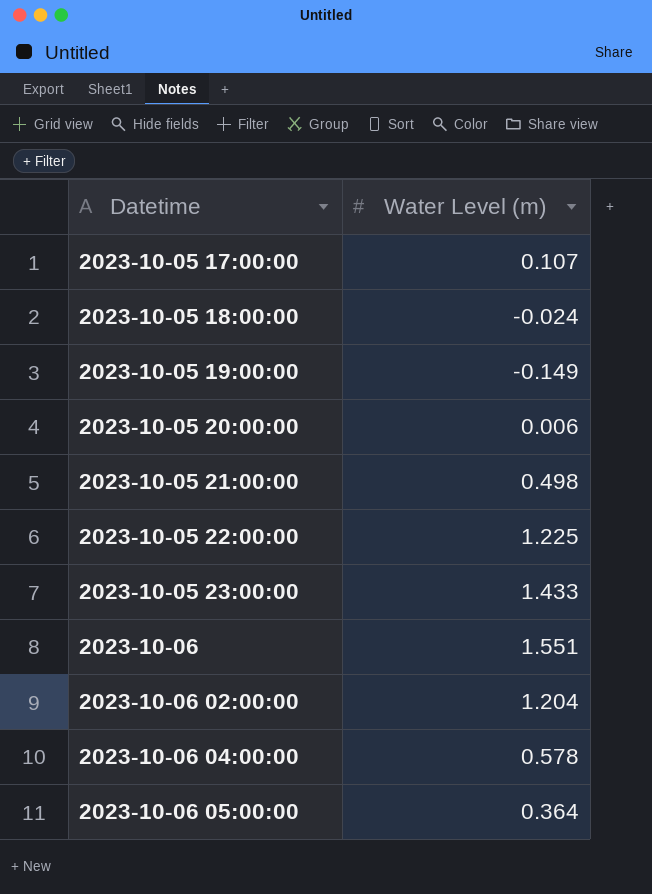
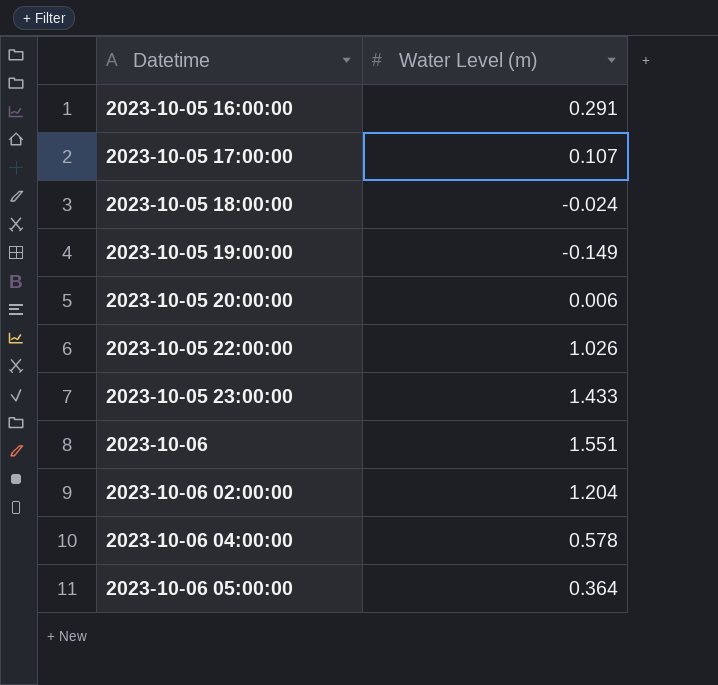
row 2023-10-05 21:00:00: 0.498 -> none
row 2023-10-05 16:00:00: none -> 0.291
2023-10-05 22:00:00 | Water Level (m): 1.225 -> 1.026

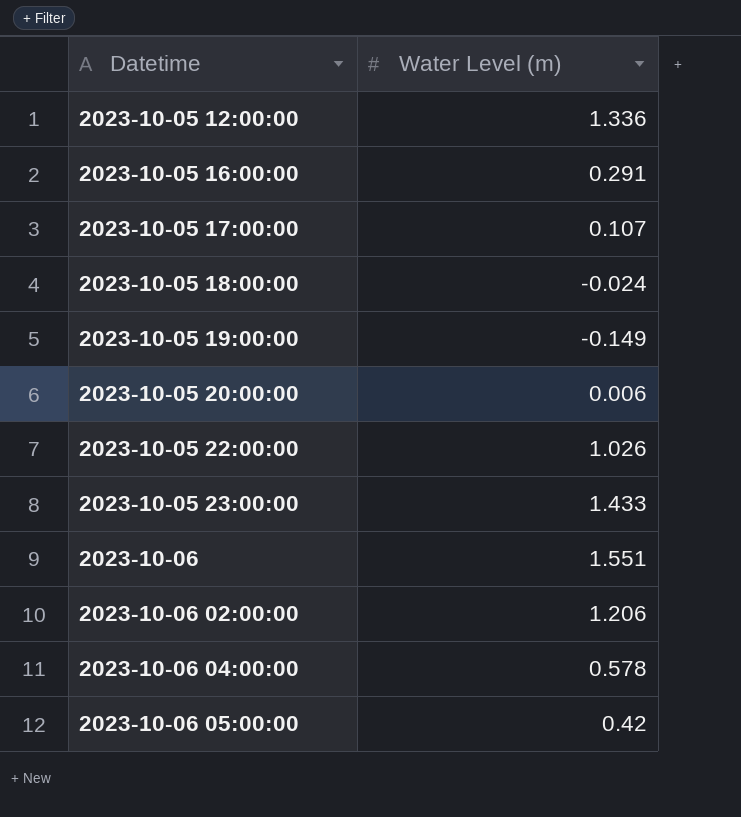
row 2023-10-05 12:00:00: none -> 1.336
2023-10-06 02:00:00 | Water Level (m): 1.204 -> 1.206
2023-10-06 05:00:00 | Water Level (m): 0.364 -> 0.42

